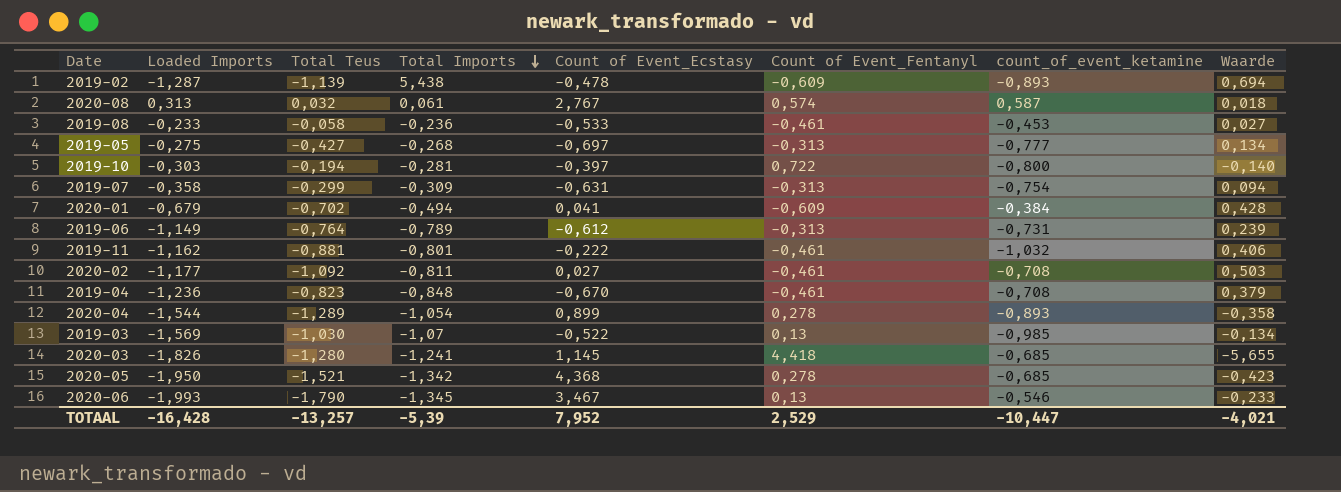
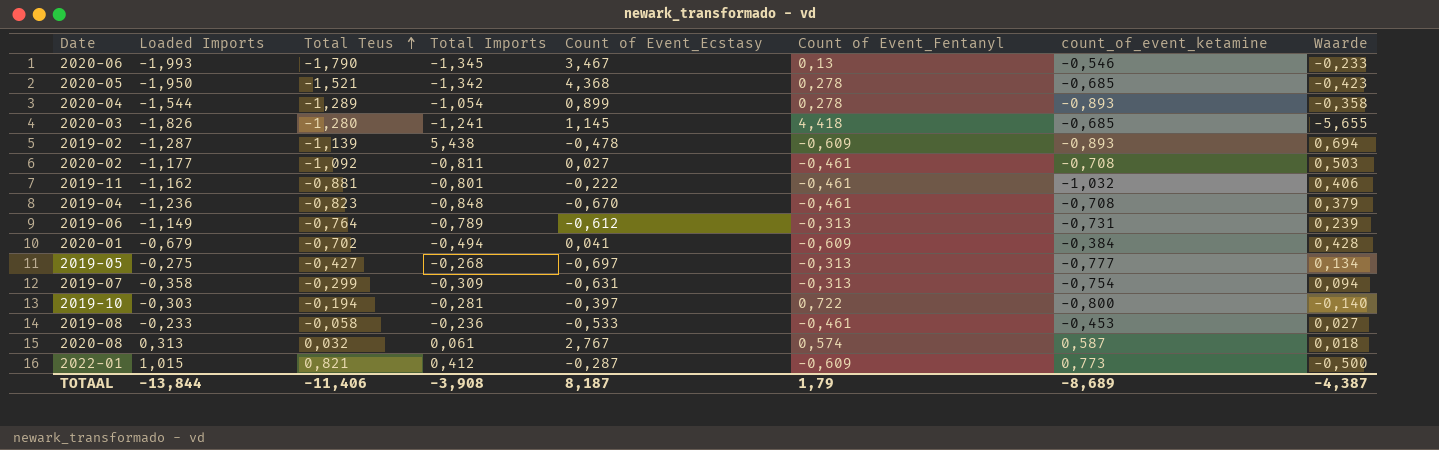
row order: Total Imports descending -> Total Teus ascending
row 2019-03: -1,569 | -1,030 | -1,07 | -0,522 | 0,13 | -0,985 | -0,134 -> none
row 2022-01: none -> 1,015 | 0,821 | 0,412 | -0,287 | -0,609 | 0,773 | -0,500
TOTAAL | Loaded Imports: -16,428 -> -13,844
TOTAAL | Total Teus: -13,257 -> -11,406
TOTAAL | Total Imports: -5,39 -> -3,908
TOTAAL | Count of Event_Ecstasy: 7,952 -> 8,187
TOTAAL | Count of Event_Fentanyl: 2,529 -> 1,79
TOTAAL | count_of_event_ketamine: -10,447 -> -8,689
TOTAAL | Waarde: -4,021 -> -4,387

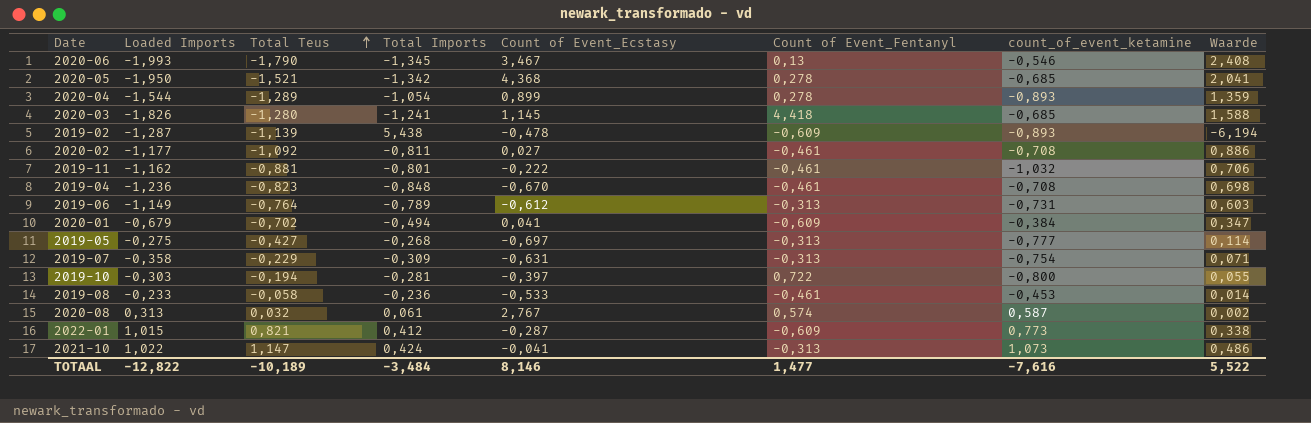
column Waarde | formula: [Total Teus] * [Count of Event_Fentanyl] -> [Total Teus] * [Total Imports]
2019-07 | Total Teus: -0,299 -> -0,229
row 2021-10: none -> 1,022 | 1,147 | 0,424 | -0,041 | -0,313 | 1,073 | 0,486
TOTAAL | Loaded Imports: -13,844 -> -12,822
TOTAAL | Total Teus: -11,406 -> -10,189
TOTAAL | Total Imports: -3,908 -> -3,484
TOTAAL | Count of Event_Ecstasy: 8,187 -> 8,146
TOTAAL | Count of Event_Fentanyl: 1,79 -> 1,477
TOTAAL | count_of_event_ketamine: -8,689 -> -7,616
TOTAAL | Waarde: -4,387 -> 5,522

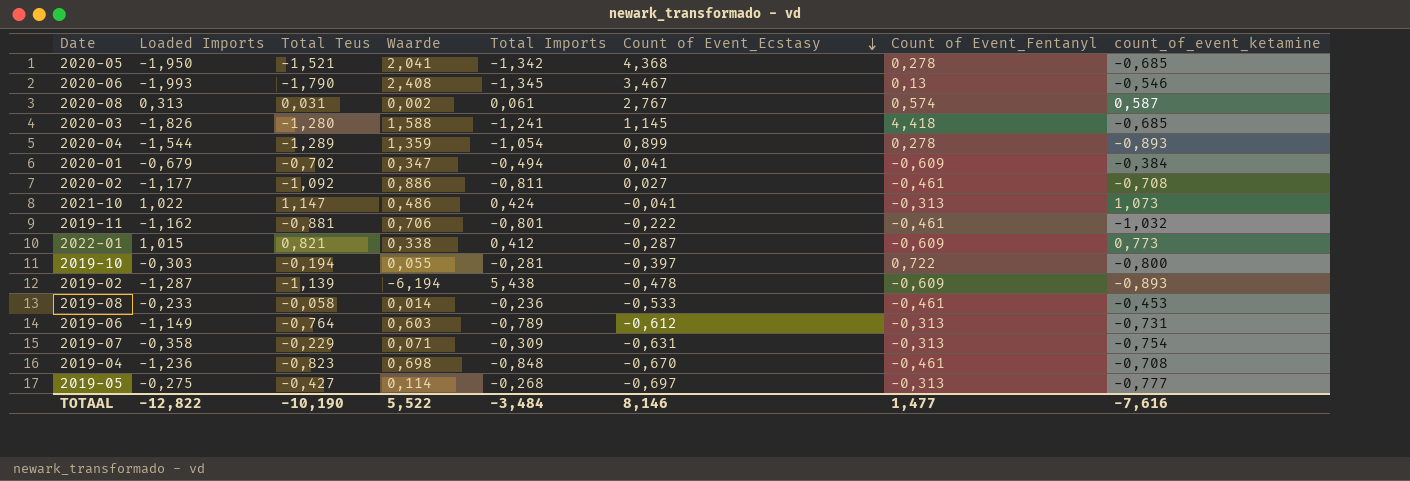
row order: Total Teus ascending -> Count of Event_Ecstasy descending
column Waarde | position: 8 -> 4
2020-08 | Total Teus: 0,032 -> 0,031
TOTAAL | Total Teus: -10,189 -> -10,190

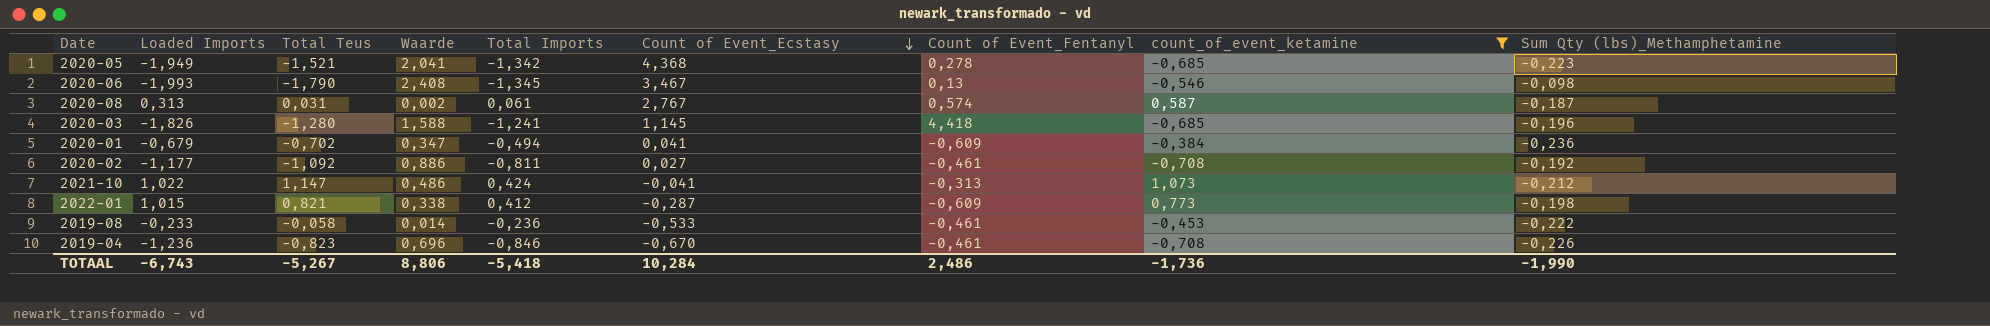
filter: none -> count_of_event_ketamine >= -0,708
column Sum Qty (lbs)_Methamphetamine | position: none -> 9
2020-05 | Loaded Imports: -1,950 -> -1,949
2019-04 | Waarde: 0,698 -> 0,696
2019-04 | Total Imports: -0,848 -> -0,846
TOTAAL | Loaded Imports: -12,822 -> -6,743
TOTAAL | Total Teus: -10,190 -> -5,267
TOTAAL | Waarde: 5,522 -> 8,806
TOTAAL | Total Imports: -3,484 -> -5,418
TOTAAL | Count of Event_Ecstasy: 8,146 -> 10,284
TOTAAL | Count of Event_Fentanyl: 1,477 -> 2,486
TOTAAL | count_of_event_ketamine: -7,616 -> -1,736

